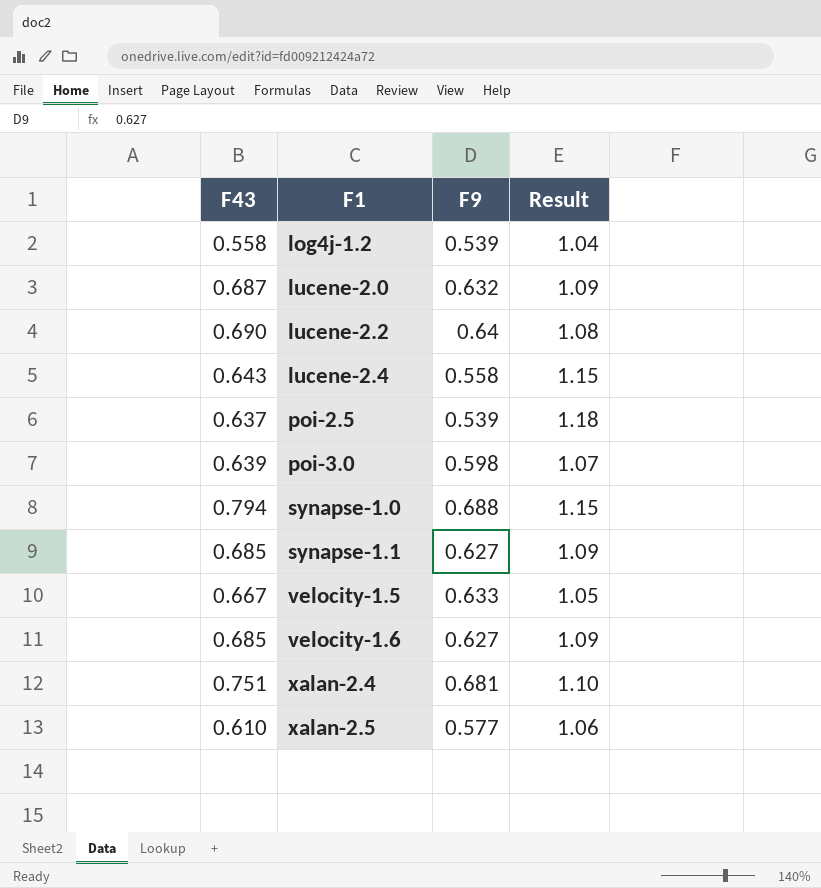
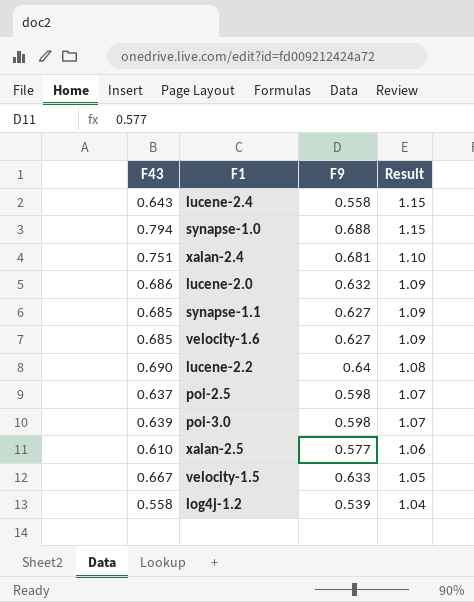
row order: F1 ascending -> Result descending
lucene-2.0 | F43: 0.687 -> 0.686
poi-2.5 | F9: 0.539 -> 0.598
poi-2.5 | Result: 1.18 -> 1.07

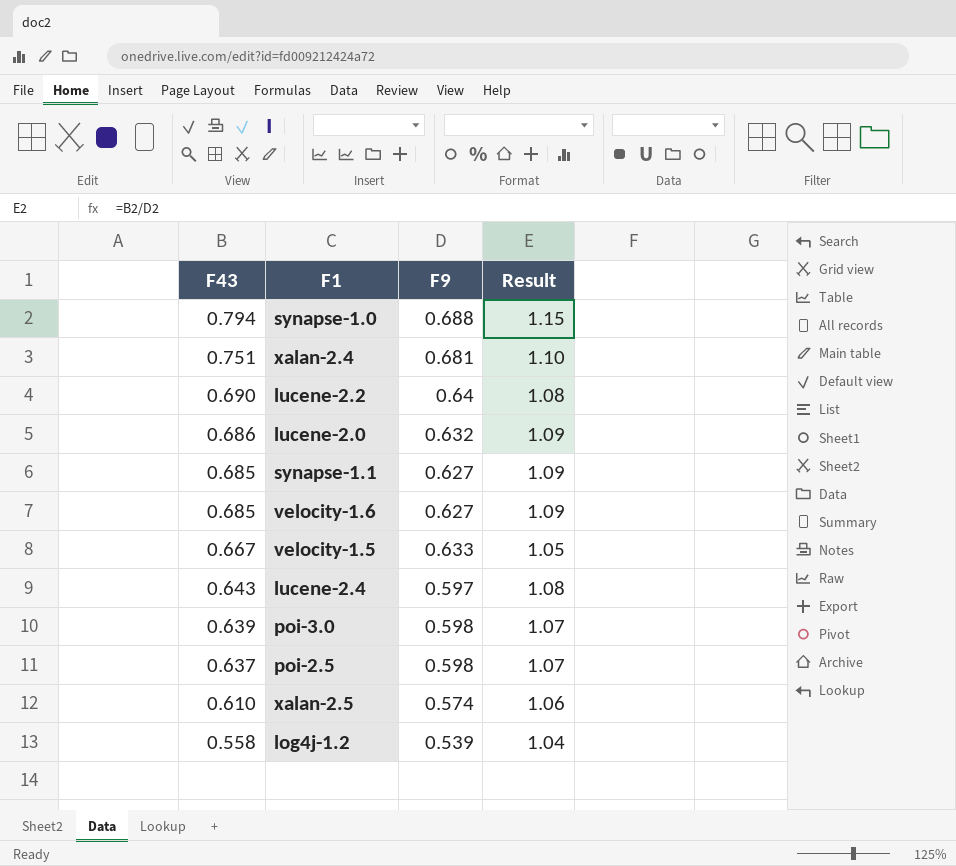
row order: Result descending -> F43 descending
lucene-2.4 | F9: 0.558 -> 0.597
lucene-2.4 | Result: 1.15 -> 1.08
xalan-2.5 | F9: 0.577 -> 0.574

